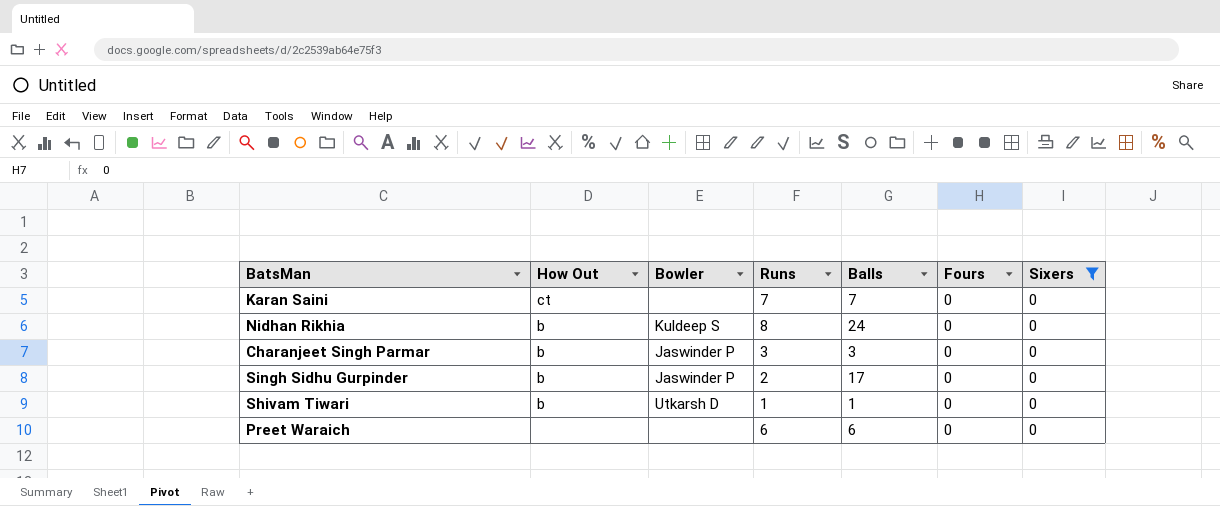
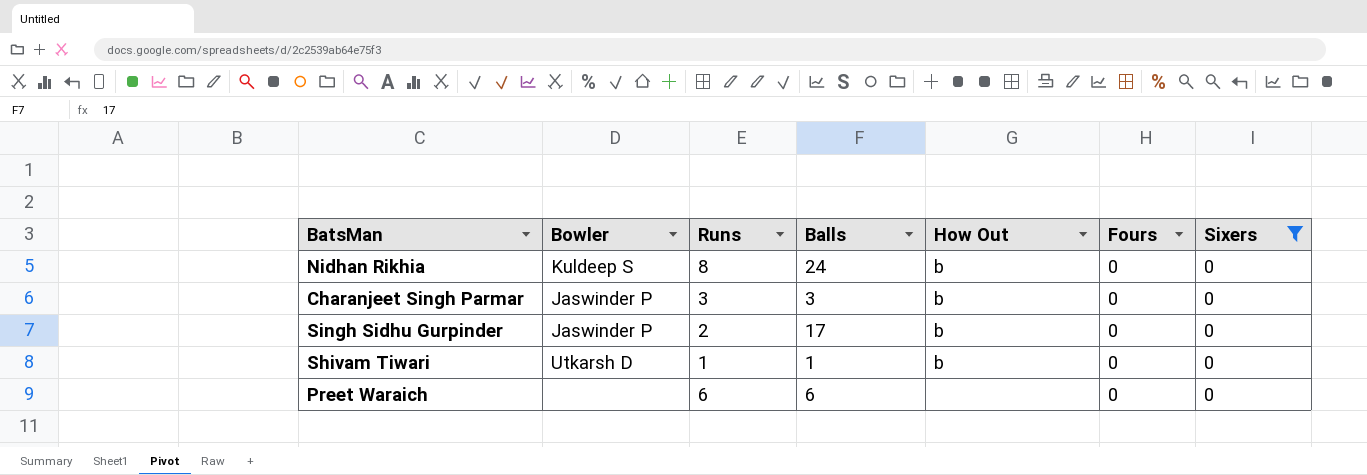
column How Out | position: 2 -> 5
row Karan Saini: ct | none | 7 | 7 | 0 | 0 -> none

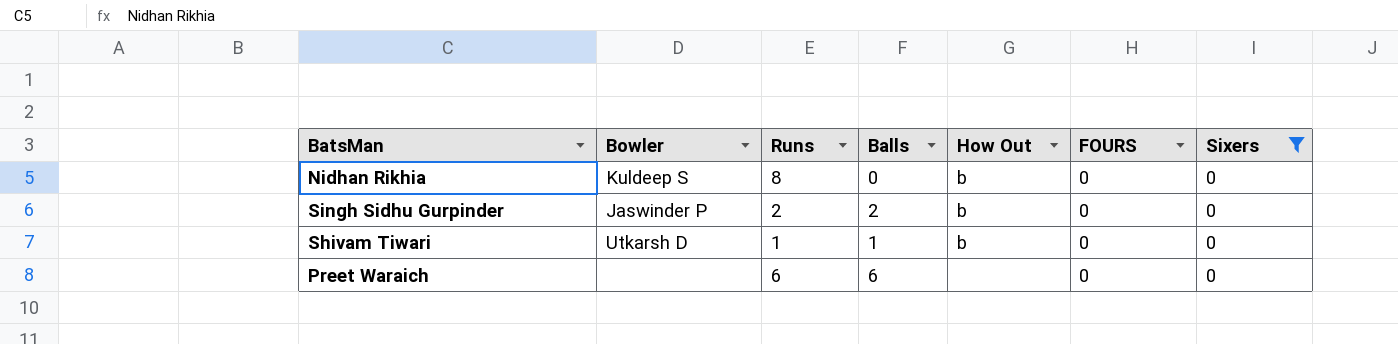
column name: Fours -> FOURS
row Charanjeet Singh Parmar: Jaswinder P | 3 | 3 | b | 0 | 0 -> none
Nidhan Rikhia | Balls: 24 -> 0
Singh Sidhu Gurpinder | Balls: 17 -> 2

